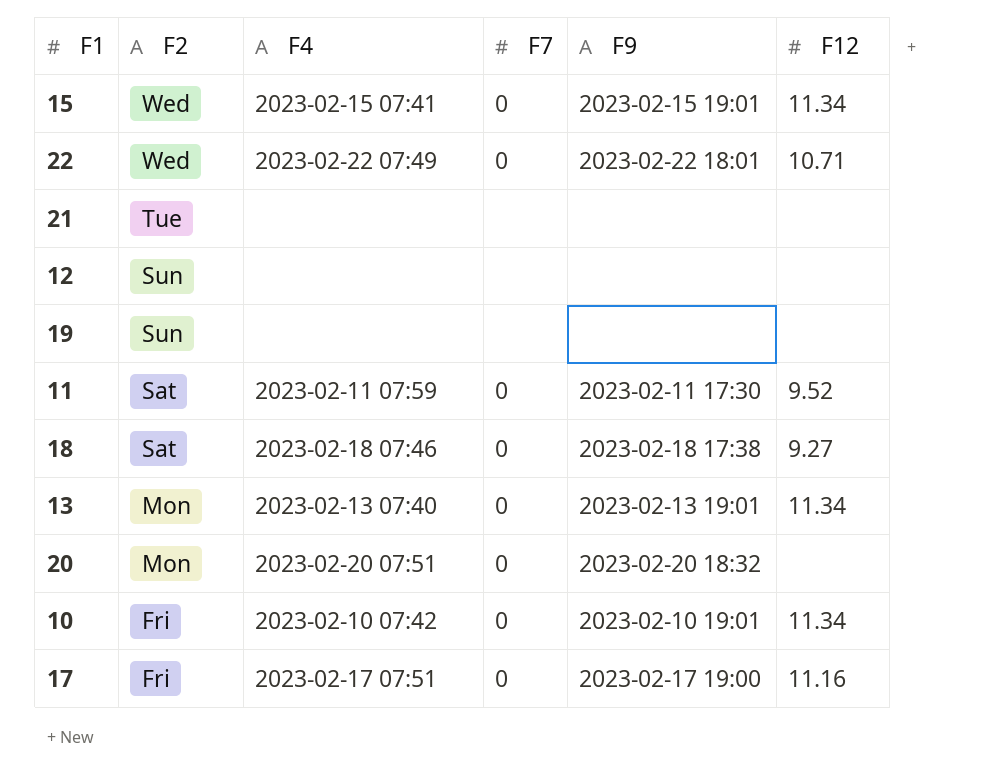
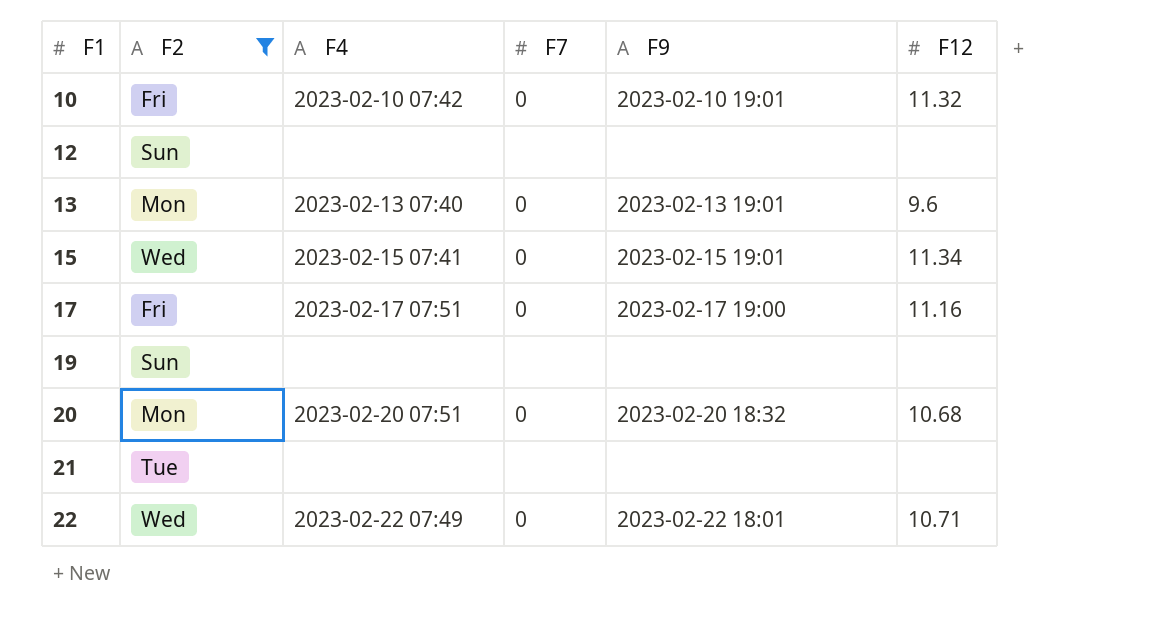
filter: none -> F2 != Sat
row order: F2 descending -> F1 ascending
10 | F12: 11.34 -> 11.32
13 | F12: 11.34 -> 9.6
20 | F12: none -> 10.68

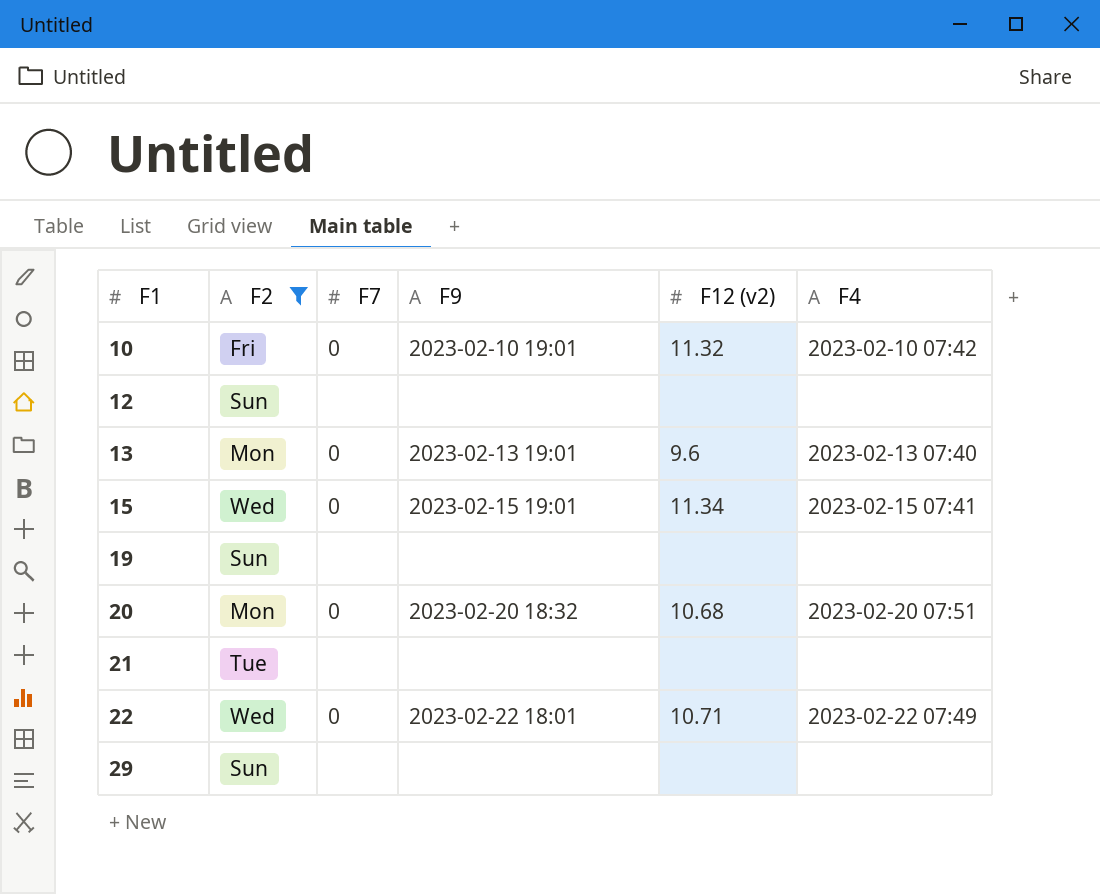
column name: F12 -> F12 (v2)
column F4 | position: 3 -> 6
row 17: Fri | 2023-02-17 07:51 | 0 | 2023-02-17 19:00 | 11.16 -> none
row 29: none -> Sun | none | none | none | none

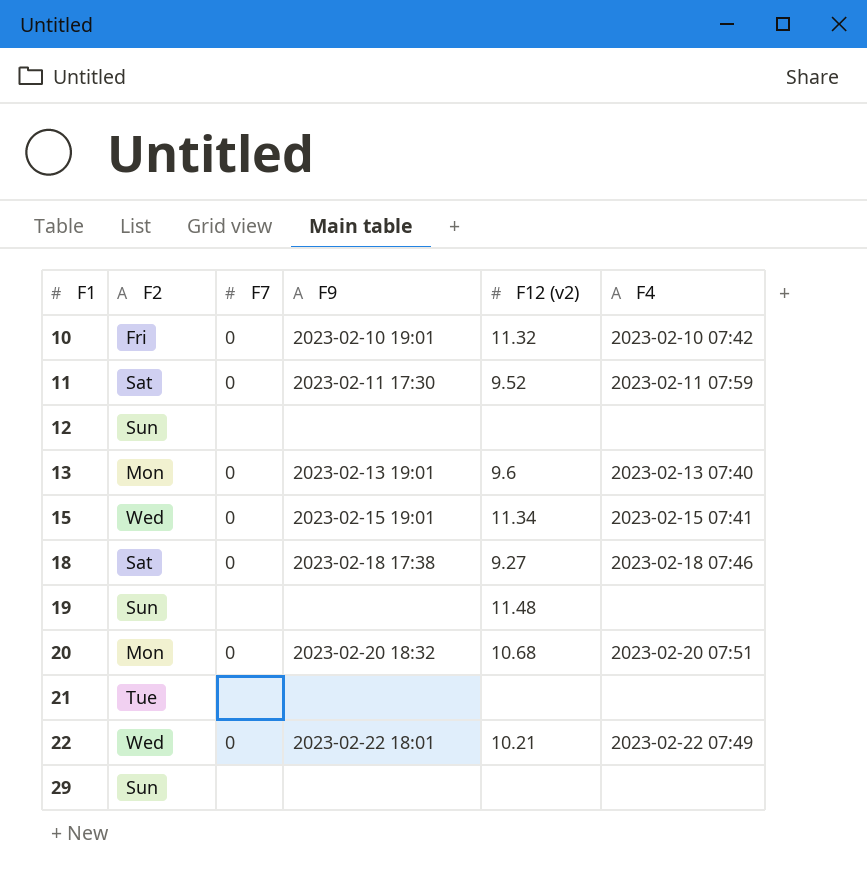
filter: F2 != Sat -> none
19 | F12 (v2): none -> 11.48
22 | F12 (v2): 10.71 -> 10.21

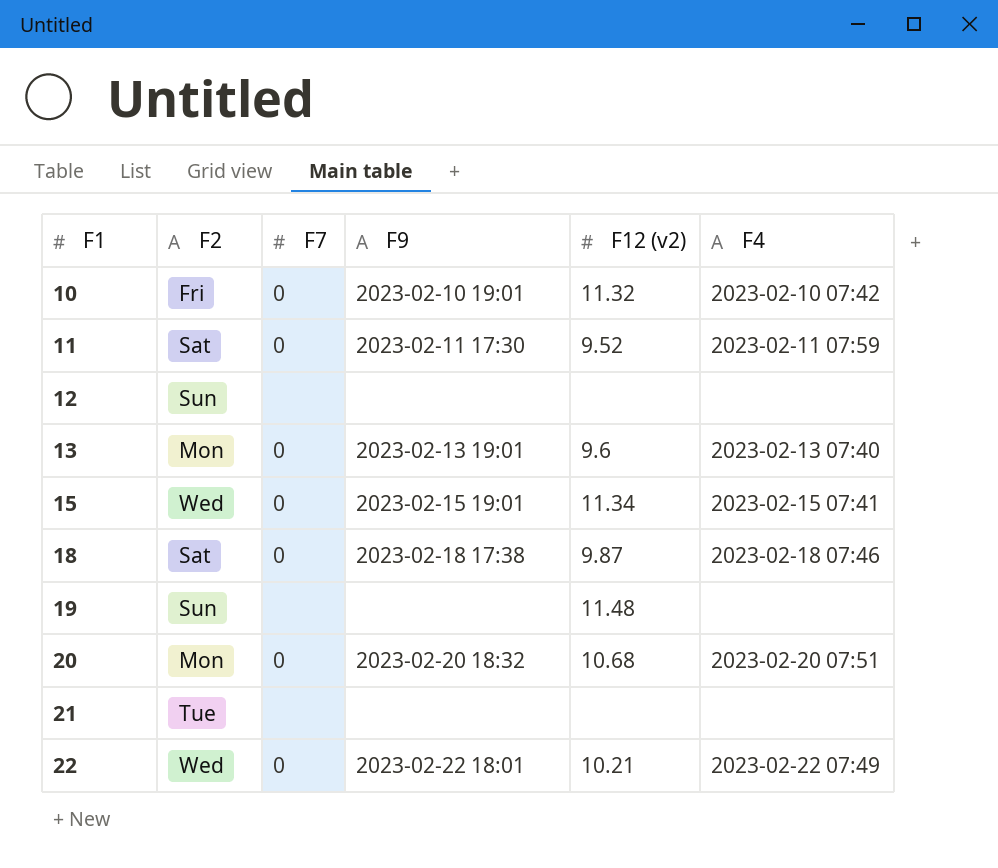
row 29: Sun | none | none | none | none -> none
18 | F12 (v2): 9.27 -> 9.87

